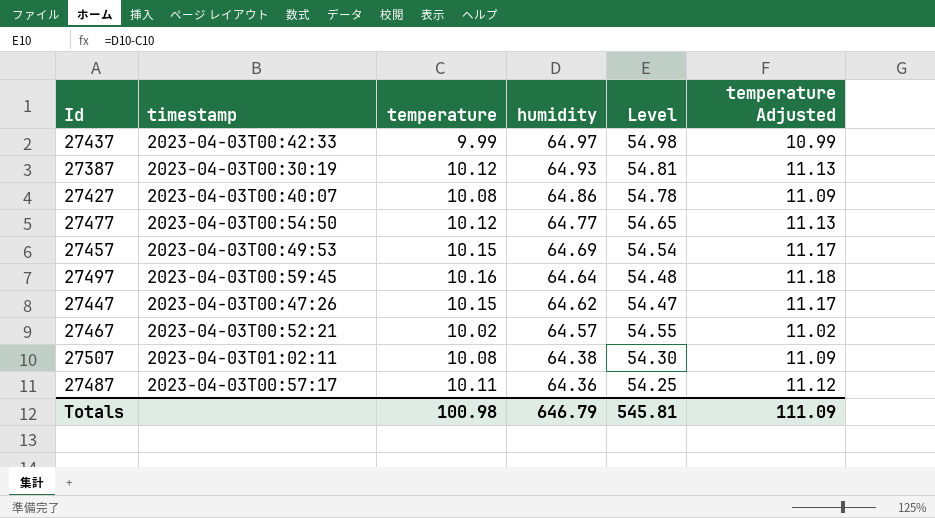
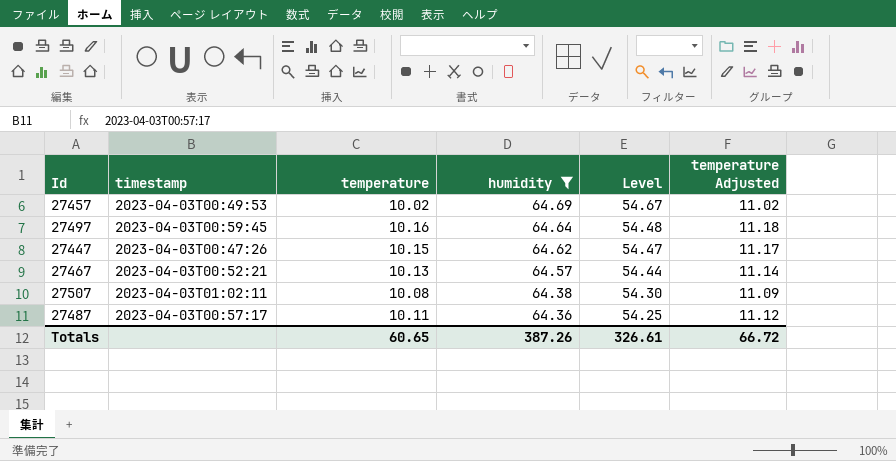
filter: none -> humidity <= 64.69
27457 | temperature: 10.15 -> 10.02
27457 | Level: 54.54 -> 54.67
27457 | temperature Adjusted: 11.17 -> 11.02
27467 | temperature: 10.02 -> 10.13
27467 | Level: 54.55 -> 54.44
27467 | temperature Adjusted: 11.02 -> 11.14
Totals | temperature: 100.98 -> 60.65
Totals | humidity: 646.79 -> 387.26
Totals | Level: 545.81 -> 326.61
Totals | temperature Adjusted: 111.09 -> 66.72

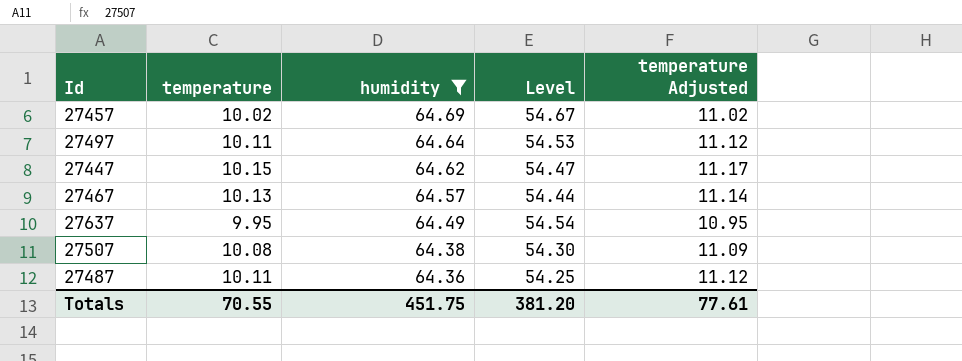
column timestamp | position: 2 -> none
27497 | temperature: 10.16 -> 10.11
27497 | Level: 54.48 -> 54.53
27497 | temperature Adjusted: 11.18 -> 11.12
row 27637: none -> 9.95 | 64.49 | 54.54 | 10.95
Totals | temperature: 60.65 -> 70.55
Totals | humidity: 387.26 -> 451.75
Totals | Level: 326.61 -> 381.20
Totals | temperature Adjusted: 66.72 -> 77.61

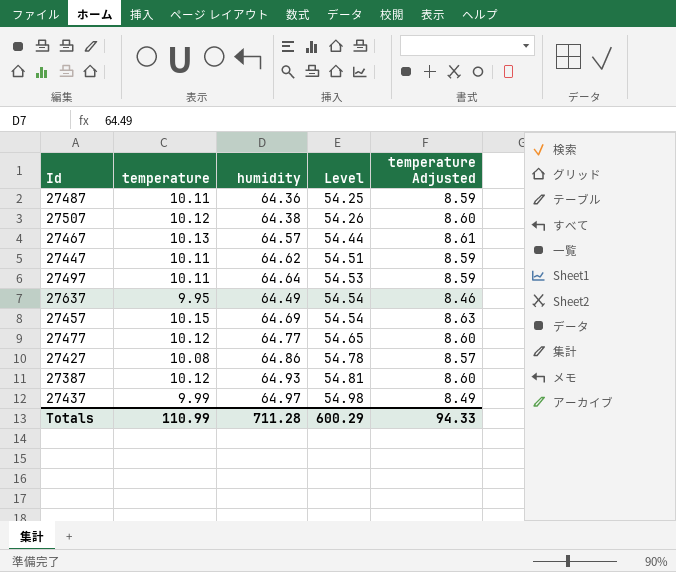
filter: humidity <= 64.69 -> none
row order: humidity descending -> Level ascending
column temperature Adjusted | formula: [temperature] * 1.1 -> [temperature] * 0.85
27507 | temperature: 10.08 -> 10.12
27507 | Level: 54.30 -> 54.26
27447 | temperature: 10.15 -> 10.11
27447 | Level: 54.47 -> 54.51
27457 | temperature: 10.02 -> 10.15
27457 | Level: 54.67 -> 54.54
Totals | temperature: 70.55 -> 110.99
Totals | humidity: 451.75 -> 711.28
Totals | Level: 381.20 -> 600.29
Totals | temperature Adjusted: 77.61 -> 94.33

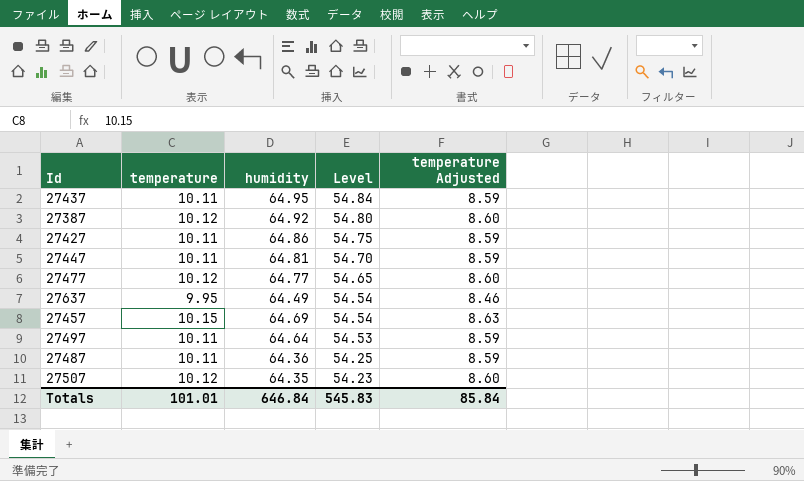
row order: Level ascending -> Level descending
row 27467: 10.13 | 64.57 | 54.44 | 8.61 -> none
27437 | temperature: 9.99 -> 10.11
27437 | humidity: 64.97 -> 64.95
27437 | Level: 54.98 -> 54.84
27437 | temperature Adjusted: 8.49 -> 8.59
27387 | humidity: 64.93 -> 64.92
27387 | Level: 54.81 -> 54.80
27427 | temperature: 10.08 -> 10.11
27427 | Level: 54.78 -> 54.75
27427 | temperature Adjusted: 8.57 -> 8.59
27447 | humidity: 64.62 -> 64.81
27447 | Level: 54.51 -> 54.70
27507 | humidity: 64.38 -> 64.35
27507 | Level: 54.26 -> 54.23
Totals | temperature: 110.99 -> 101.01
Totals | humidity: 711.28 -> 646.84
Totals | Level: 600.29 -> 545.83
Totals | temperature Adjusted: 94.33 -> 85.84

